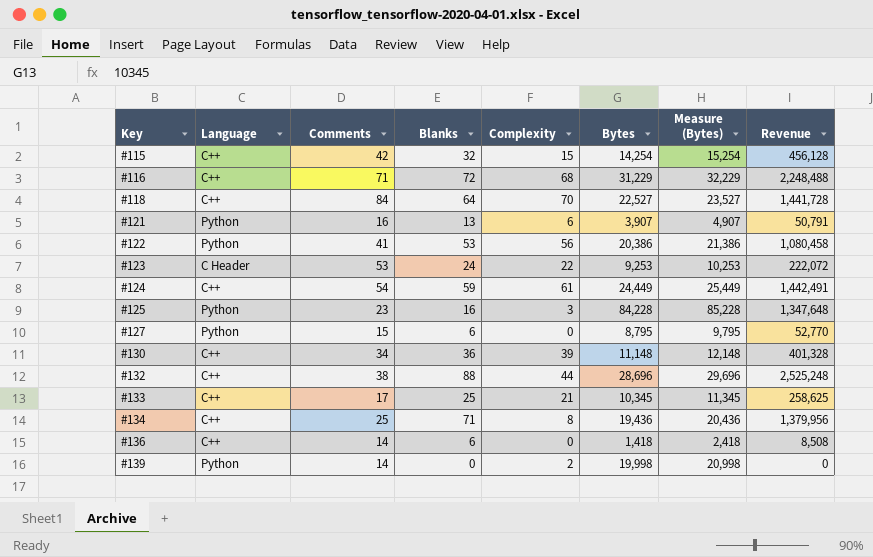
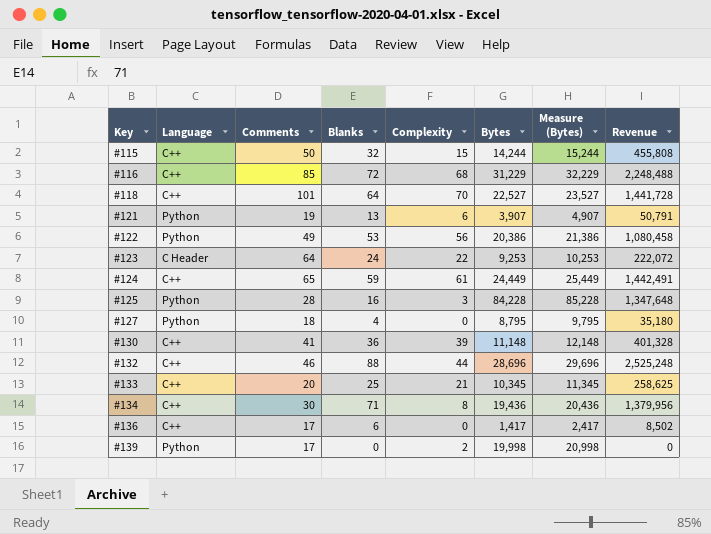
#115 | Comments: 42 -> 50
#115 | Bytes: 14,254 -> 14,244
#115 | Measure (Bytes): 15,254 -> 15,244
#115 | Revenue: 456,128 -> 455,808
#116 | Comments: 71 -> 85
#118 | Comments: 84 -> 101
#121 | Comments: 16 -> 19
#122 | Comments: 41 -> 49
#123 | Comments: 53 -> 64
#124 | Comments: 54 -> 65
#125 | Comments: 23 -> 28
#127 | Comments: 15 -> 18
#127 | Blanks: 6 -> 4
#127 | Revenue: 52,770 -> 35,180
#130 | Comments: 34 -> 41
#132 | Comments: 38 -> 46
#133 | Comments: 17 -> 20
#134 | Comments: 25 -> 30
#136 | Comments: 14 -> 17
#136 | Bytes: 1,418 -> 1,417
#136 | Measure (Bytes): 2,418 -> 2,417
#136 | Revenue: 8,508 -> 8,502
#139 | Comments: 14 -> 17

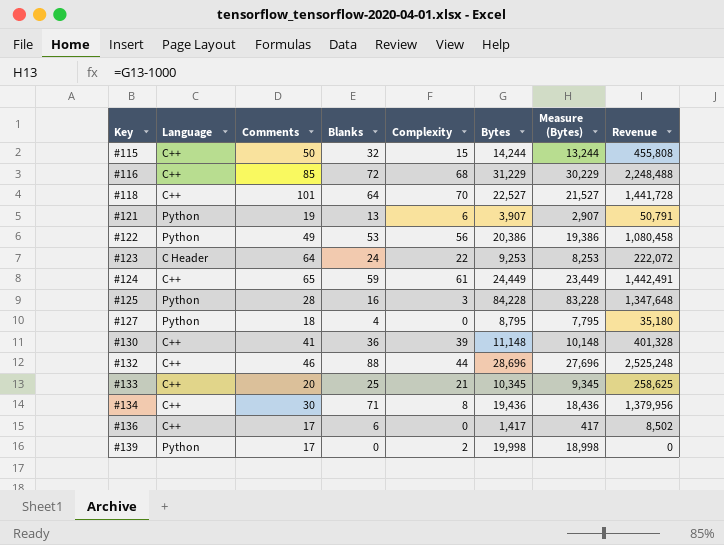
column Measure (Bytes) | formula: [Bytes] + 1000 -> [Bytes] - 1000

